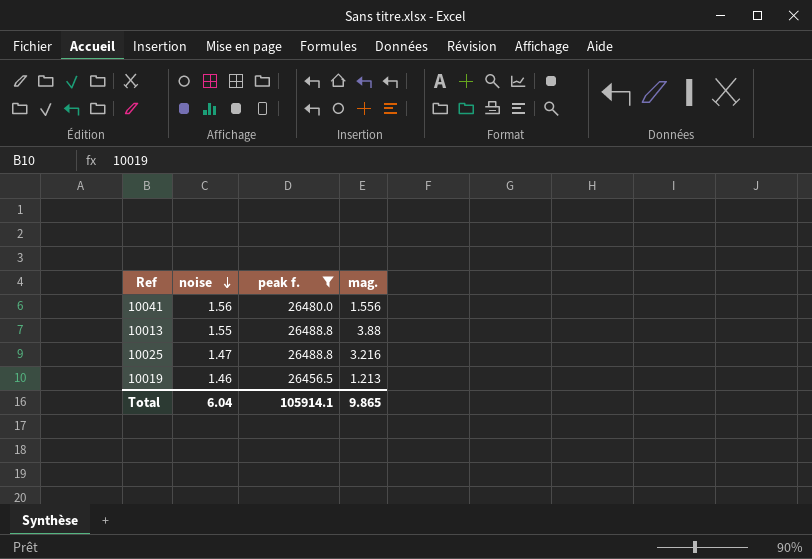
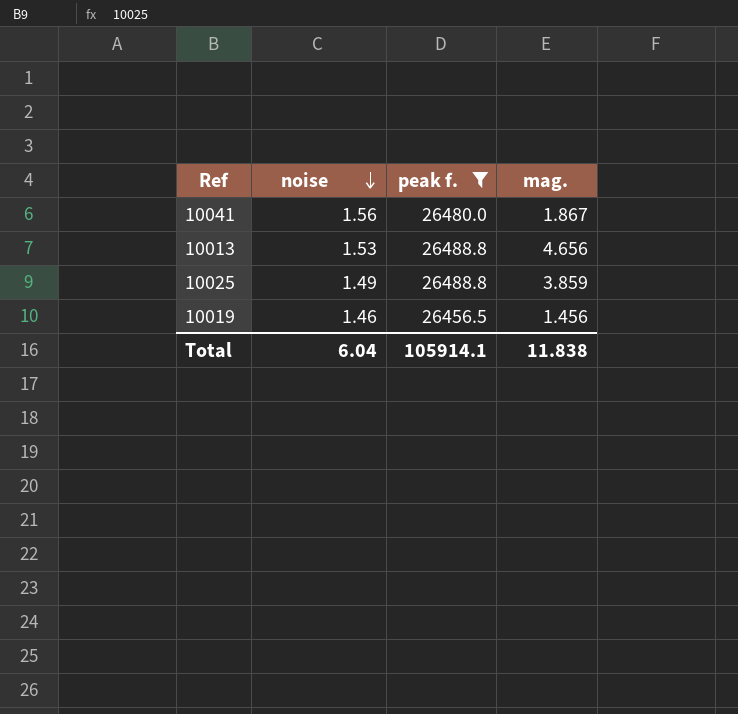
10041 | mag.: 1.556 -> 1.867
10013 | noise: 1.55 -> 1.53
10013 | mag.: 3.88 -> 4.656
10025 | noise: 1.47 -> 1.49
10025 | mag.: 3.216 -> 3.859
10019 | mag.: 1.213 -> 1.456
Total | mag.: 9.865 -> 11.838

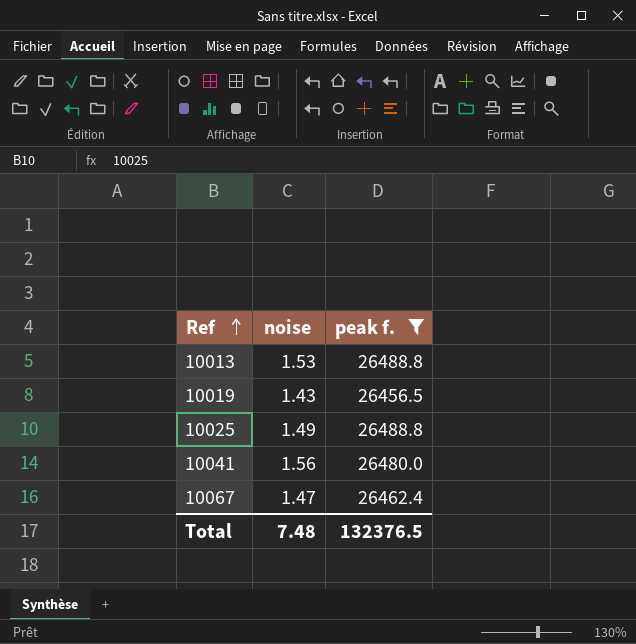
row order: noise descending -> Ref ascending
column mag. | position: 4 -> none
10019 | noise: 1.46 -> 1.43
row 10067: none -> 1.47 | 26462.4
Total | noise: 6.04 -> 7.48
Total | peak f.: 105914.1 -> 132376.5

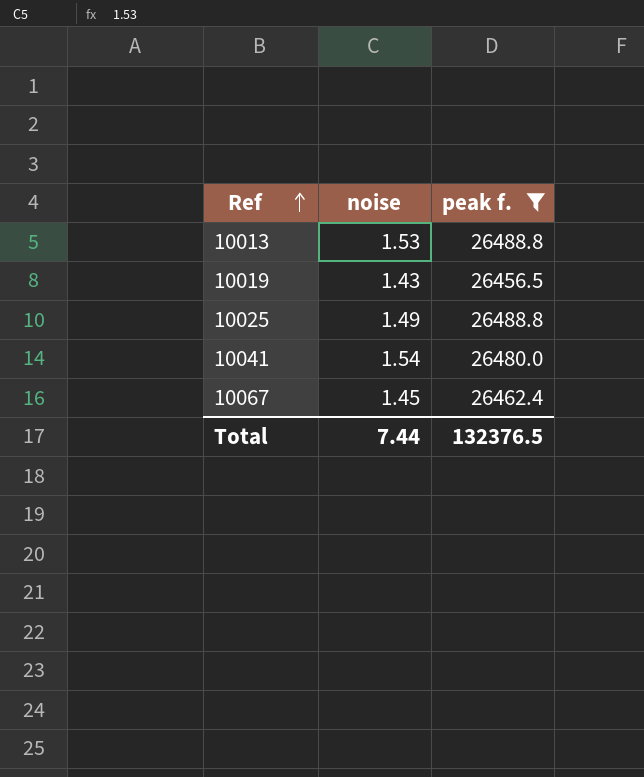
10041 | noise: 1.56 -> 1.54
10067 | noise: 1.47 -> 1.45
Total | noise: 7.48 -> 7.44

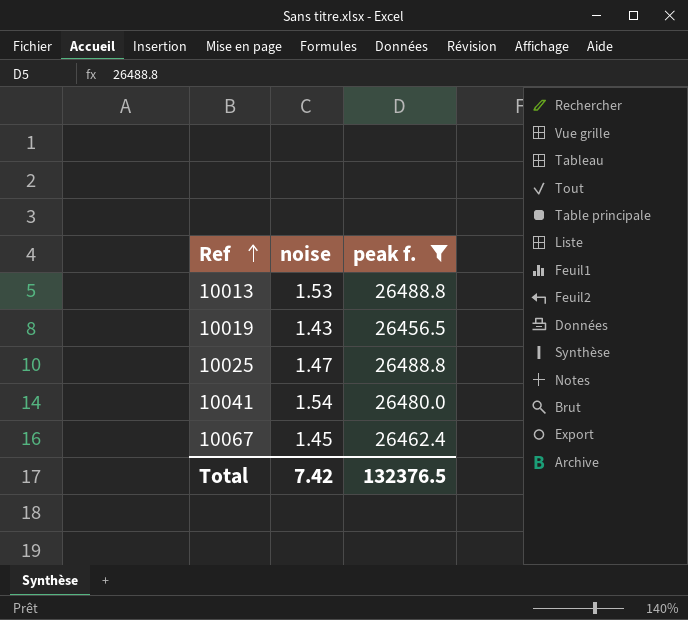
10025 | noise: 1.49 -> 1.47
Total | noise: 7.44 -> 7.42

